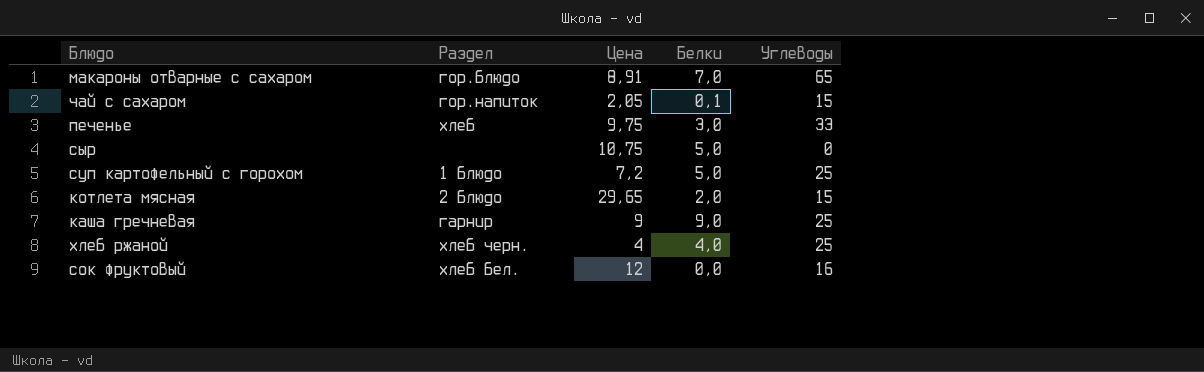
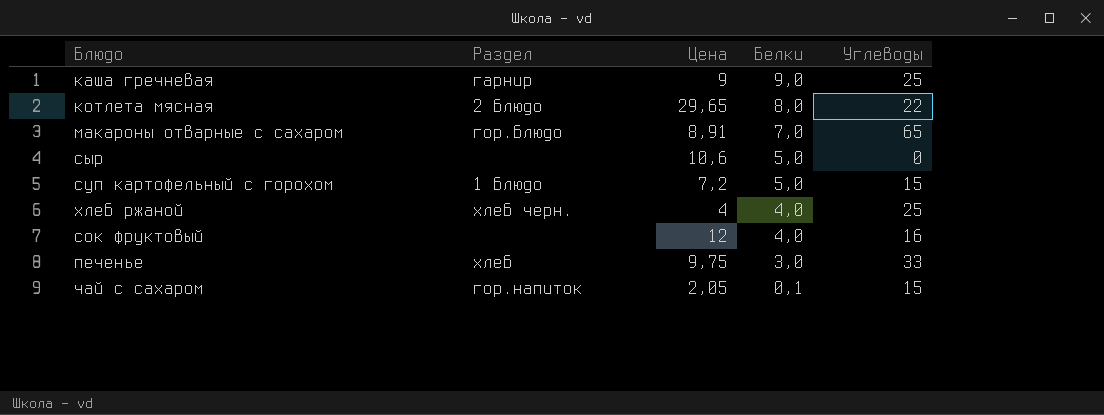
row order: none -> Белки descending
котлета мясная | Белки: 2,0 -> 8,0
котлета мясная | Углеводы: 15 -> 22
сыр | Цена: 10,75 -> 10,6
суп картофельный с горохом | Углеводы: 25 -> 15
сок фруктовый | Раздел: хлеб бел. -> none
сок фруктовый | Белки: 0,0 -> 4,0

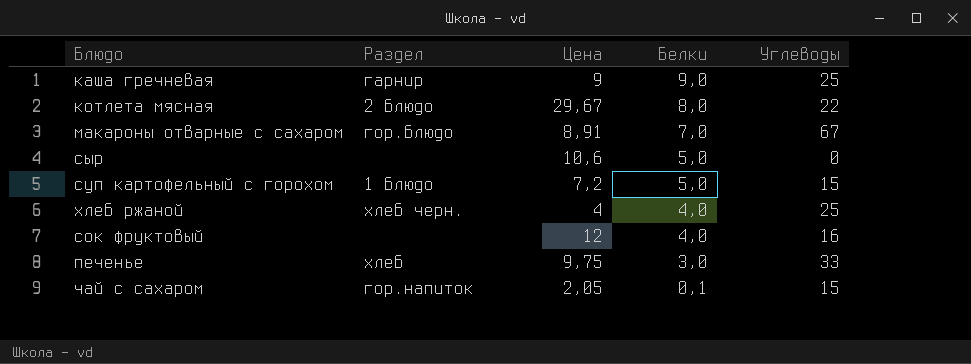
котлета мясная | Цена: 29,65 -> 29,67
макароны отварные с сахаром | Углеводы: 65 -> 67

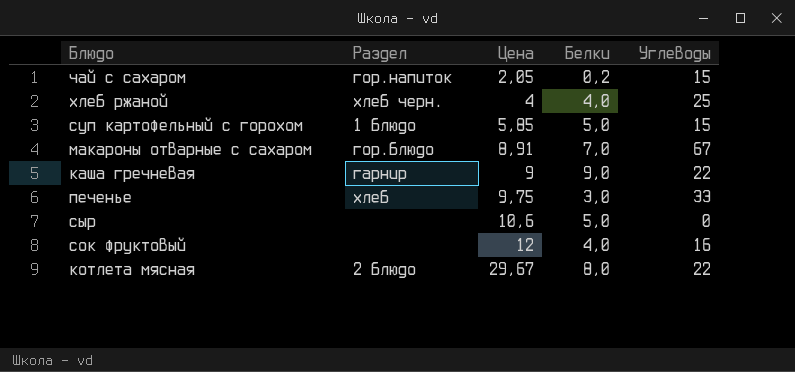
row order: Белки descending -> Цена ascending
чай с сахаром | Белки: 0,1 -> 0,2
суп картофельный с горохом | Цена: 7,2 -> 5,85
каша гречневая | Углеводы: 25 -> 22

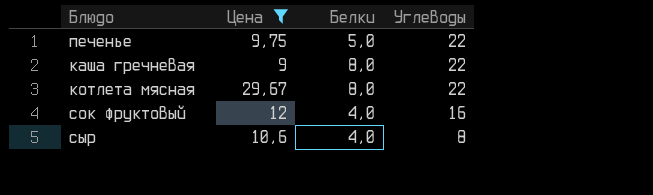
filter: none -> Цена >= 9
row order: Цена ascending -> Углеводы descending
column Раздел | position: 2 -> none
печенье | Белки: 3,0 -> 5,0
печенье | Углеводы: 33 -> 22
каша гречневая | Белки: 9,0 -> 8,0
сыр | Белки: 5,0 -> 4,0
сыр | Углеводы: 0 -> 8

